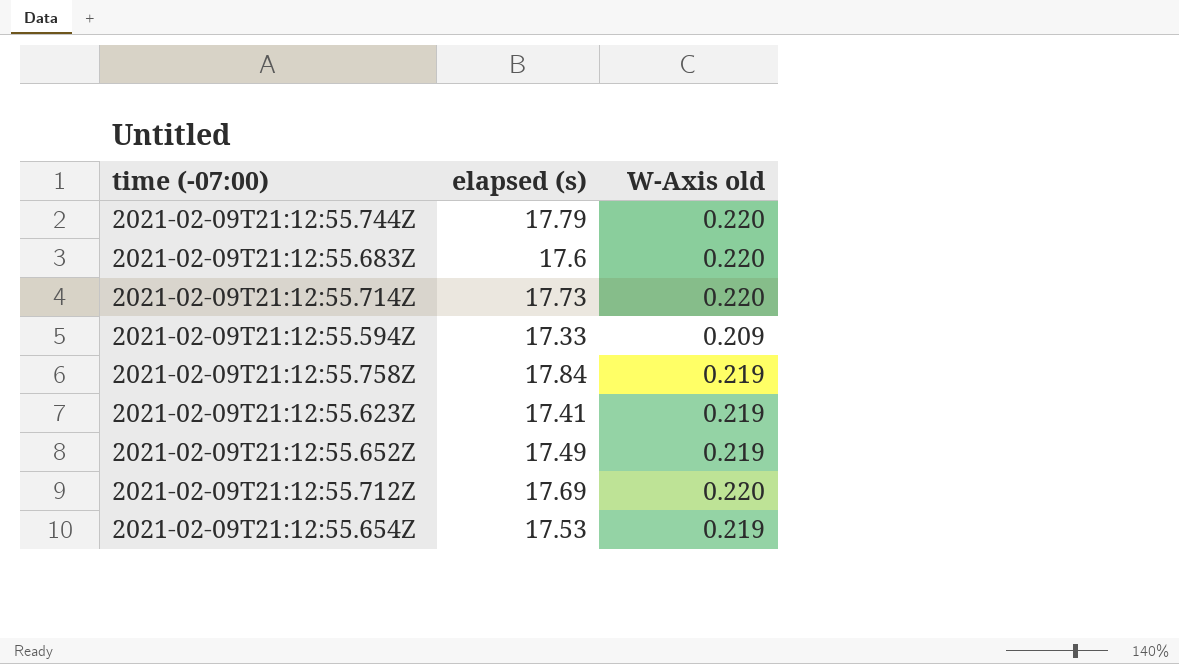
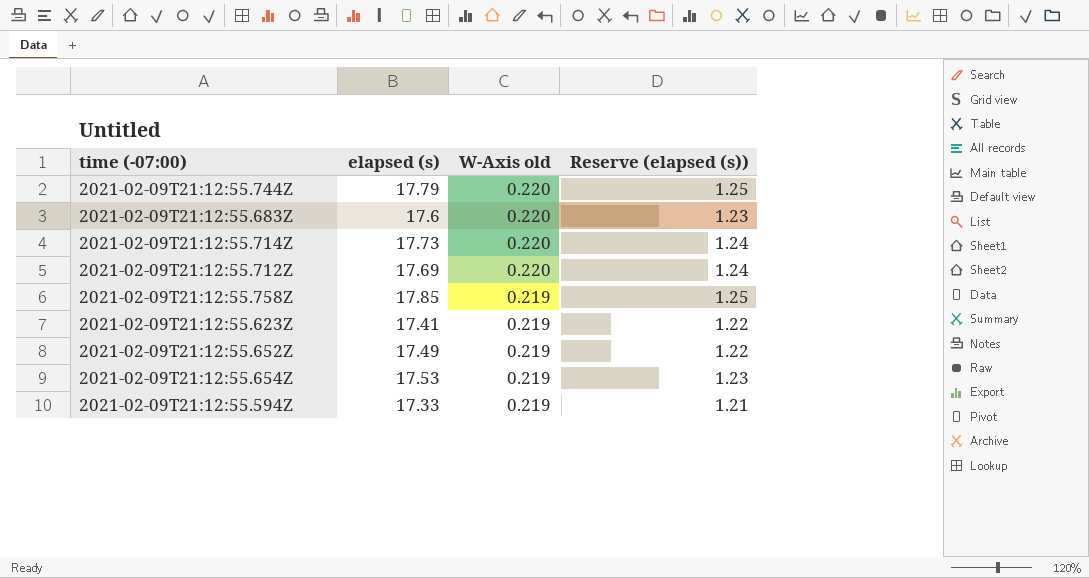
row order: none -> W-Axis old descending
column Reserve (elapsed (s)) | formula: none -> [elapsed (s)] * 0.07
2021-02-09T21:12:55.758Z | elapsed (s): 17.84 -> 17.85
2021-02-09T21:12:55.594Z | W-Axis old: 0.209 -> 0.219

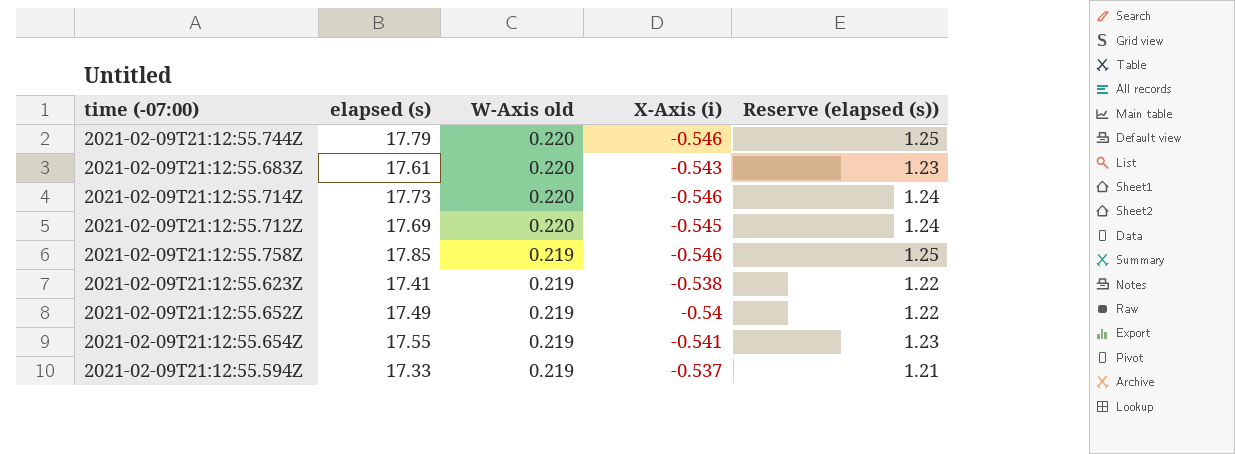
column X-Axis (i) | position: none -> 4
2021-02-09T21:12:55.683Z | elapsed (s): 17.6 -> 17.61
2021-02-09T21:12:55.654Z | elapsed (s): 17.53 -> 17.55

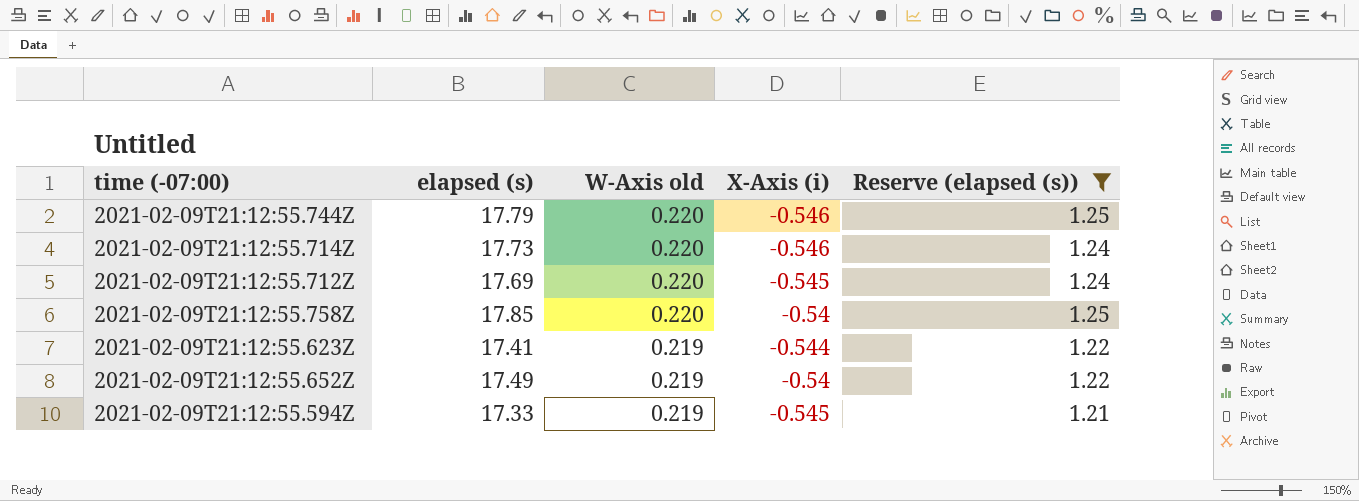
filter: none -> Reserve (elapsed (s)) != 1.23
2021-02-09T21:12:55.758Z | W-Axis old: 0.219 -> 0.220
2021-02-09T21:12:55.758Z | X-Axis (i): -0.546 -> -0.54
2021-02-09T21:12:55.623Z | X-Axis (i): -0.538 -> -0.544
2021-02-09T21:12:55.594Z | X-Axis (i): -0.537 -> -0.545

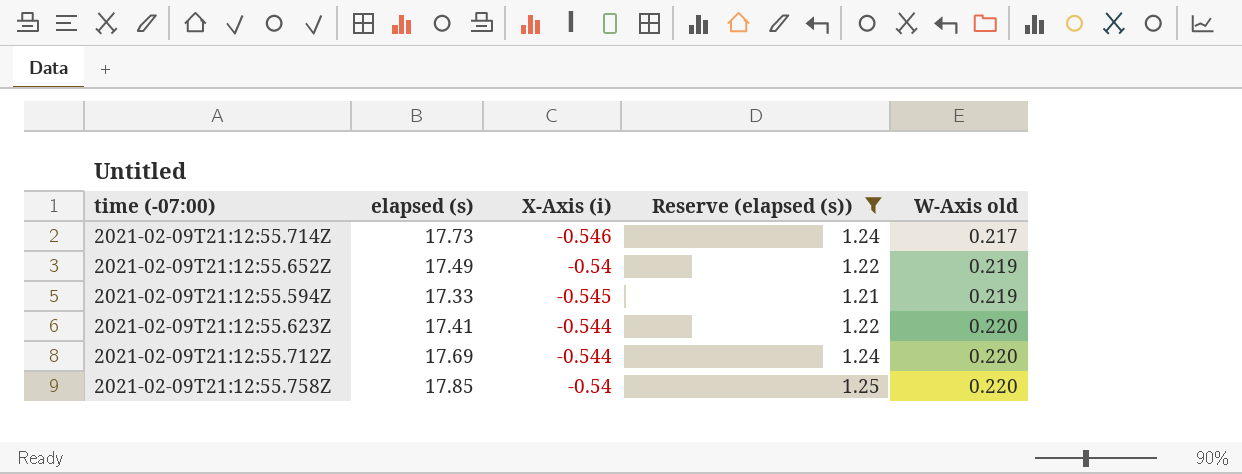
row order: W-Axis old descending -> W-Axis old ascending
column W-Axis old | position: 3 -> 5
row 2021-02-09T21:12:55.744Z: 17.79 | 0.220 | -0.546 | 1.25 -> none
2021-02-09T21:12:55.714Z | W-Axis old: 0.220 -> 0.217
2021-02-09T21:12:55.623Z | W-Axis old: 0.219 -> 0.220
2021-02-09T21:12:55.712Z | X-Axis (i): -0.545 -> -0.544

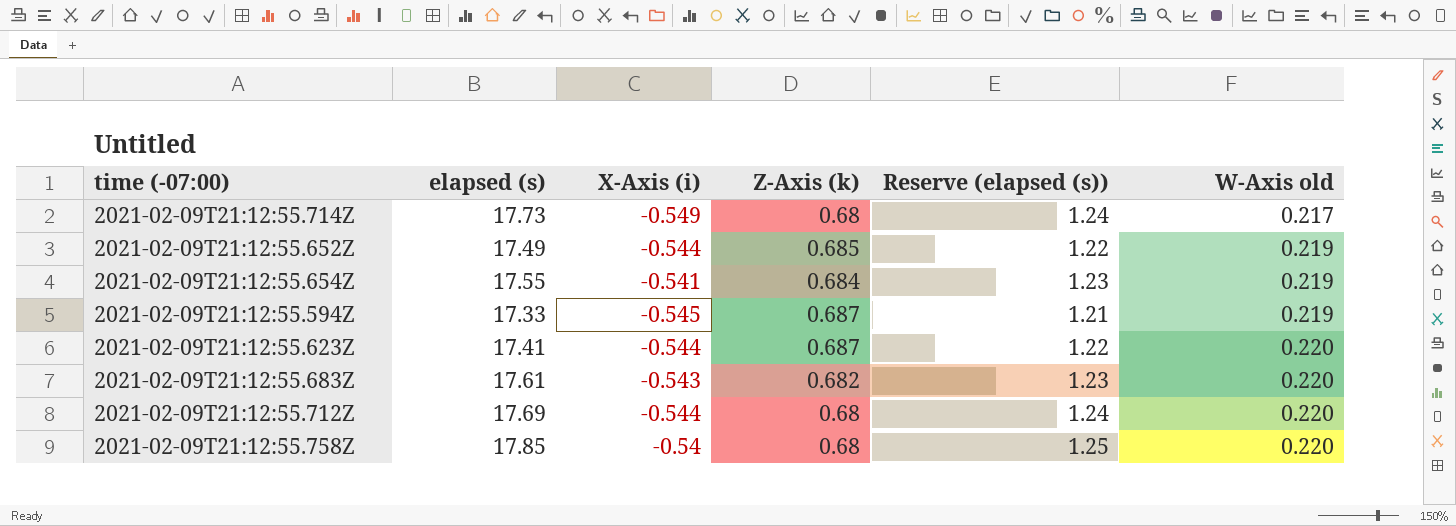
filter: Reserve (elapsed (s)) != 1.23 -> none
column Z-Axis (k) | position: none -> 4
2021-02-09T21:12:55.714Z | X-Axis (i): -0.546 -> -0.549
2021-02-09T21:12:55.652Z | X-Axis (i): -0.54 -> -0.544

